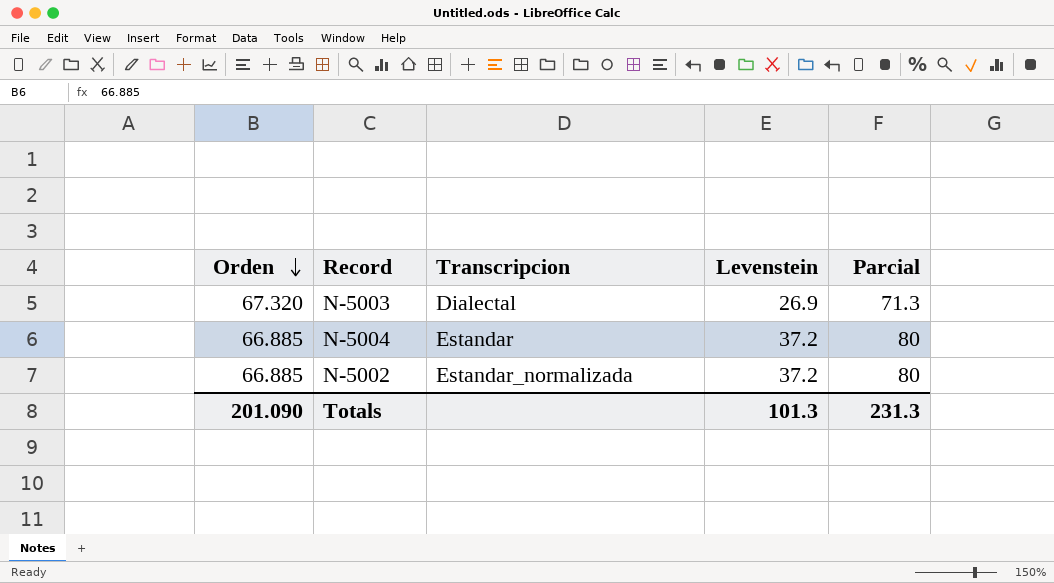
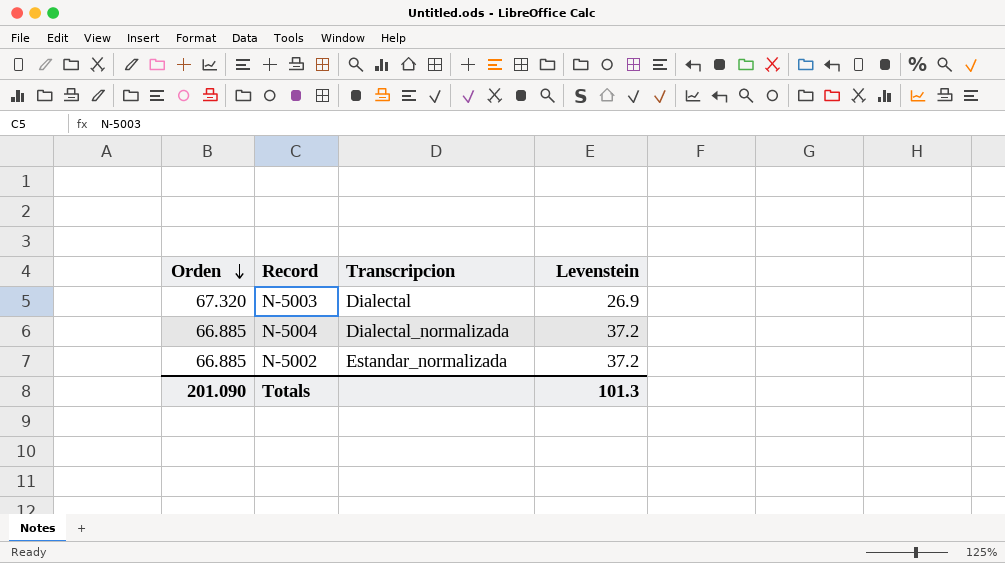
column Parcial | position: 5 -> none
N-5004 | Transcripcion: Estandar -> Dialectal_normalizada

